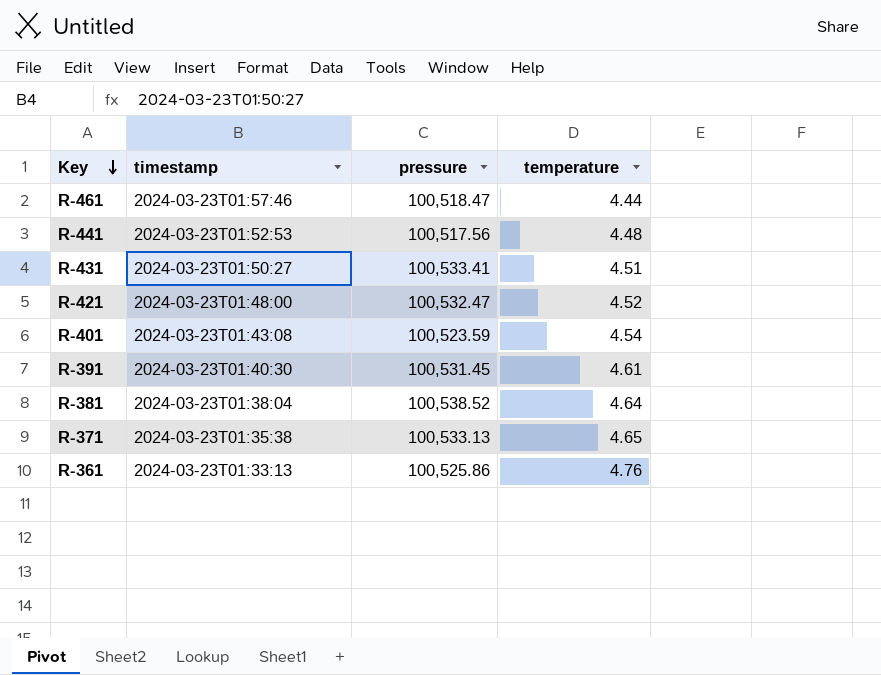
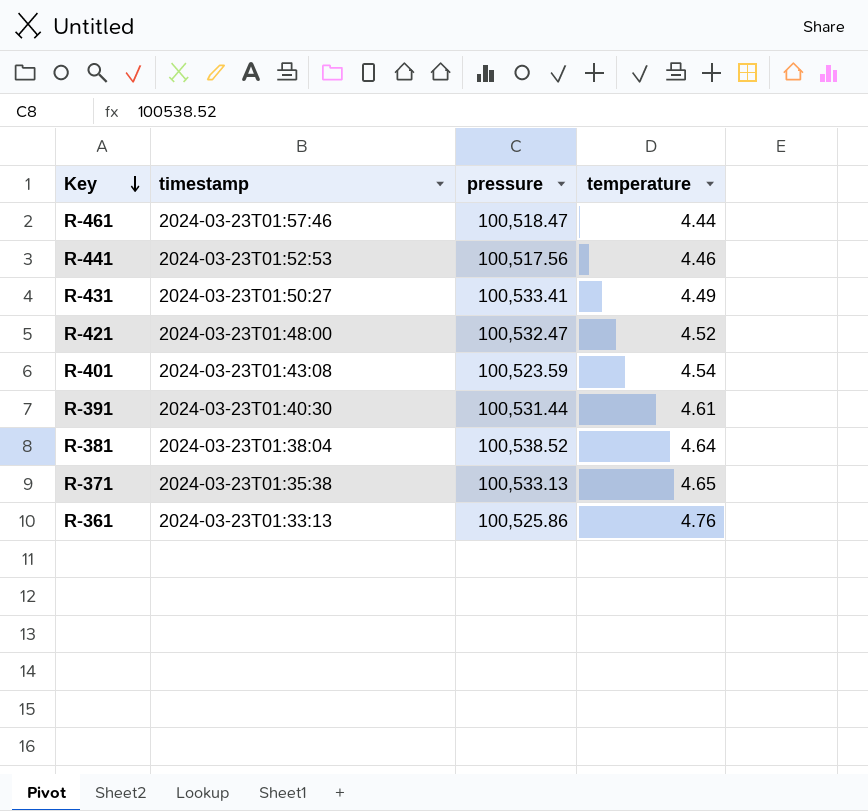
R-441 | temperature: 4.48 -> 4.46
R-431 | temperature: 4.51 -> 4.49
R-391 | pressure: 100,531.45 -> 100,531.44

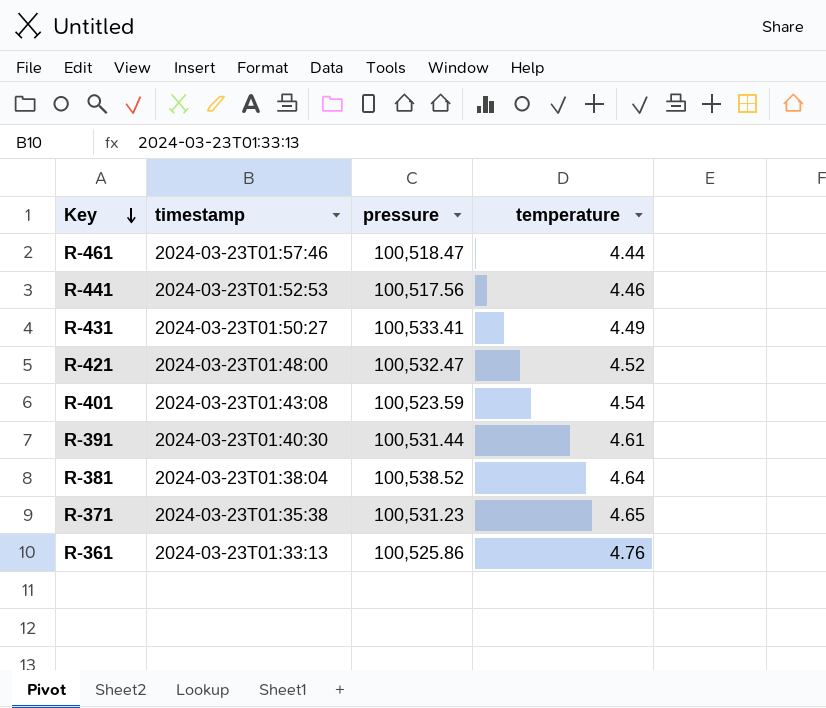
R-371 | pressure: 100,533.13 -> 100,531.23

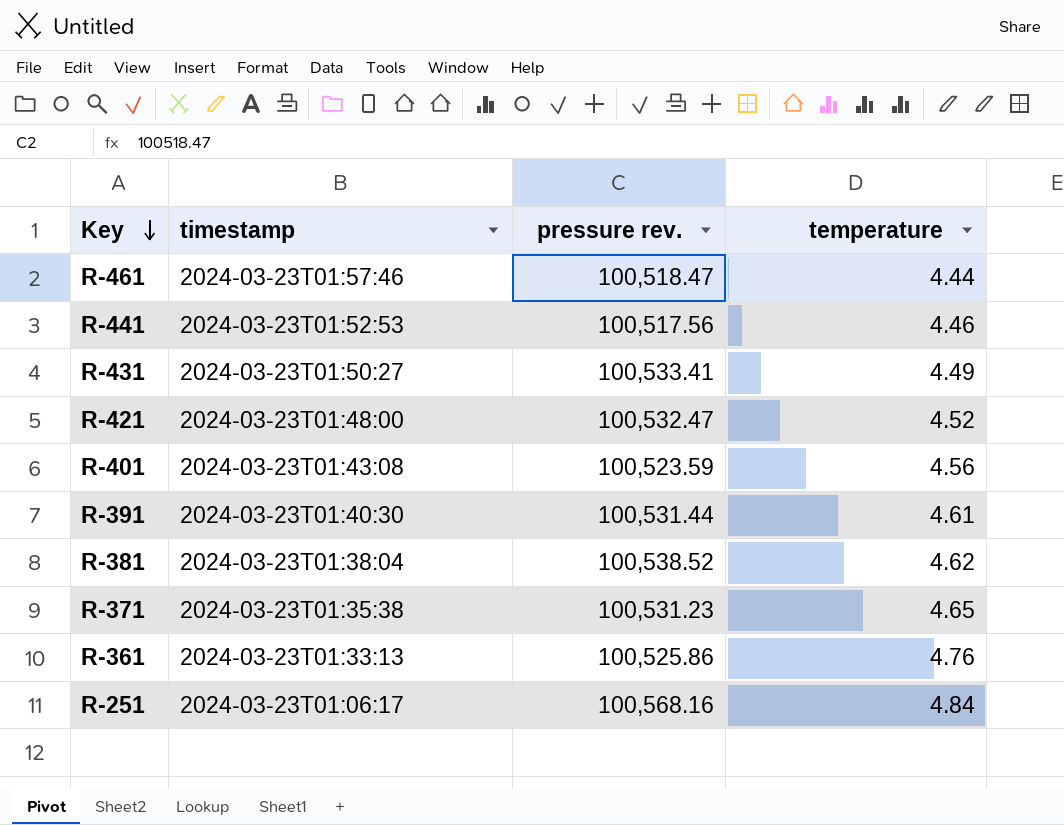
column name: pressure -> pressure rev.
R-401 | temperature: 4.54 -> 4.56
R-381 | temperature: 4.64 -> 4.62
row R-251: none -> 2024-03-23T01:06:17 | 100,568.16 | 4.84

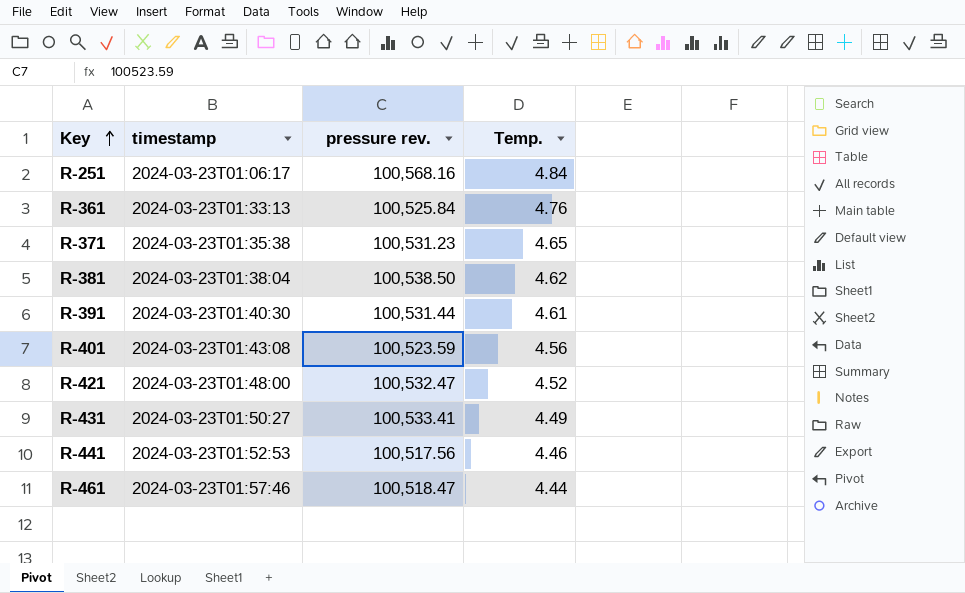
row order: Key descending -> Key ascending
column name: temperature -> Temp.
R-361 | pressure rev.: 100,525.86 -> 100,525.84
R-381 | pressure rev.: 100,538.52 -> 100,538.50

